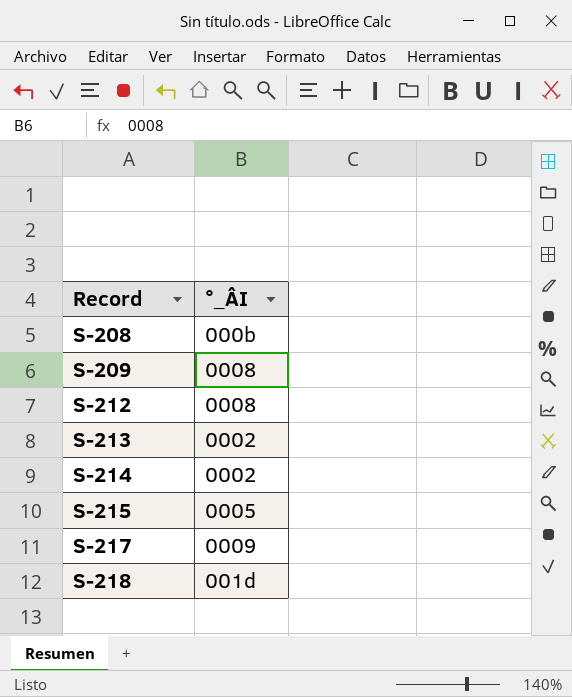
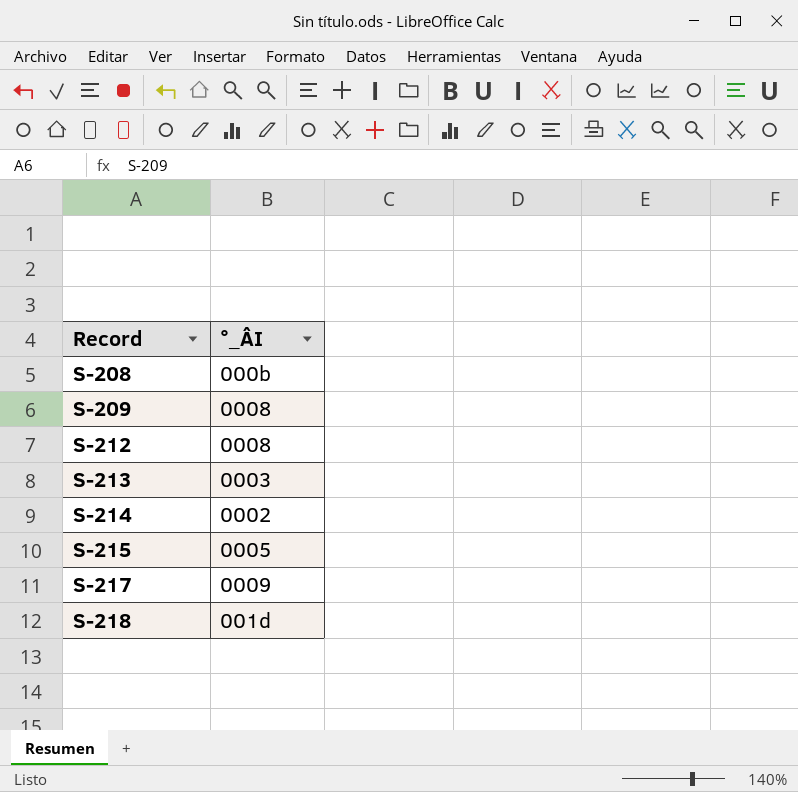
S-213 | °_ÂI: 0002 -> 0003

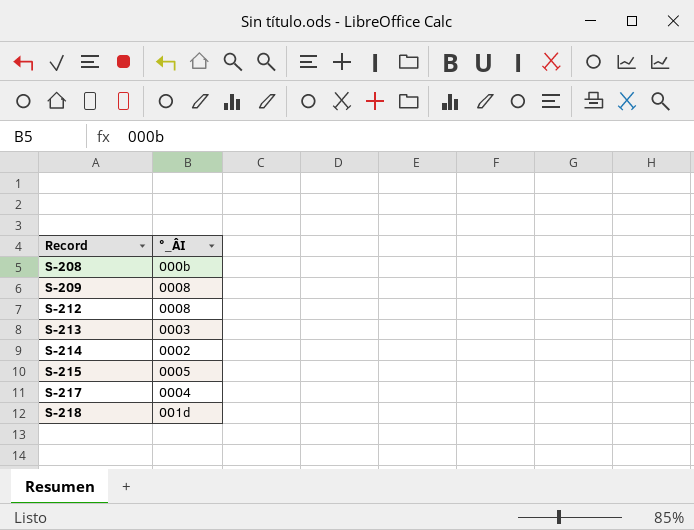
S-217 | °_ÂI: 0009 -> 0004

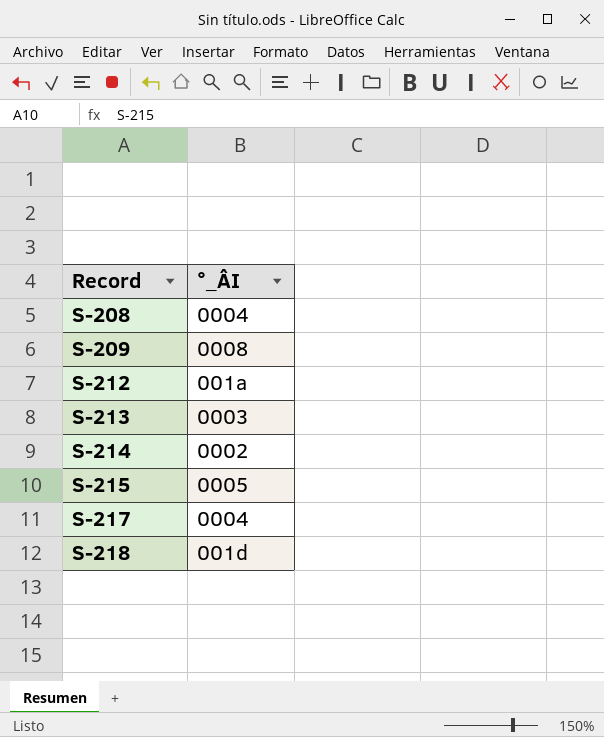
S-208 | °_ÂI: 000b -> 0004
S-212 | °_ÂI: 0008 -> 001a

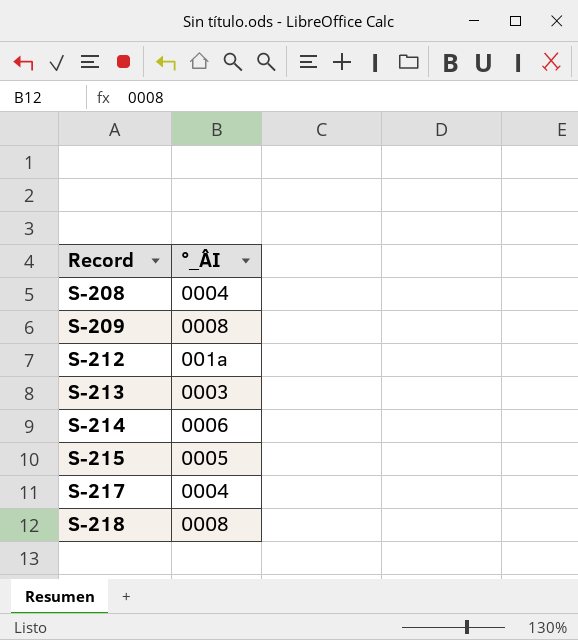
S-214 | °_ÂI: 0002 -> 0006
S-218 | °_ÂI: 001d -> 0008

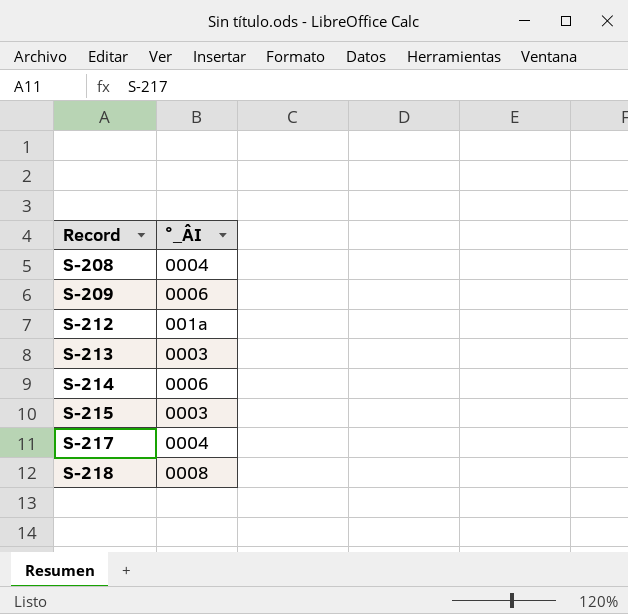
S-209 | °_ÂI: 0008 -> 0006
S-215 | °_ÂI: 0005 -> 0003

